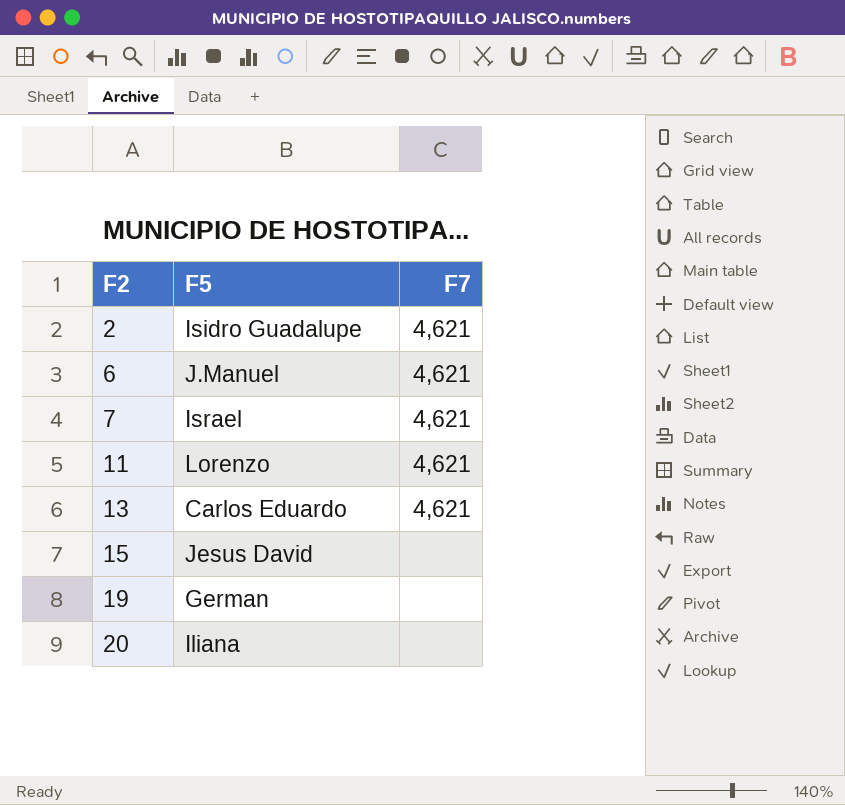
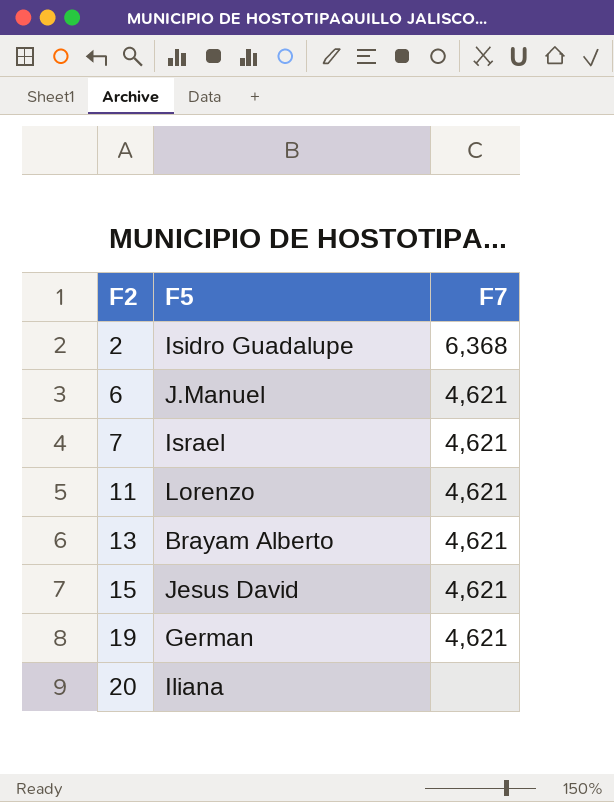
2 | F7: 4,621 -> 6,368
13 | F5: Carlos Eduardo -> Brayam Alberto
15 | F7: none -> 4,621
19 | F7: none -> 4,621

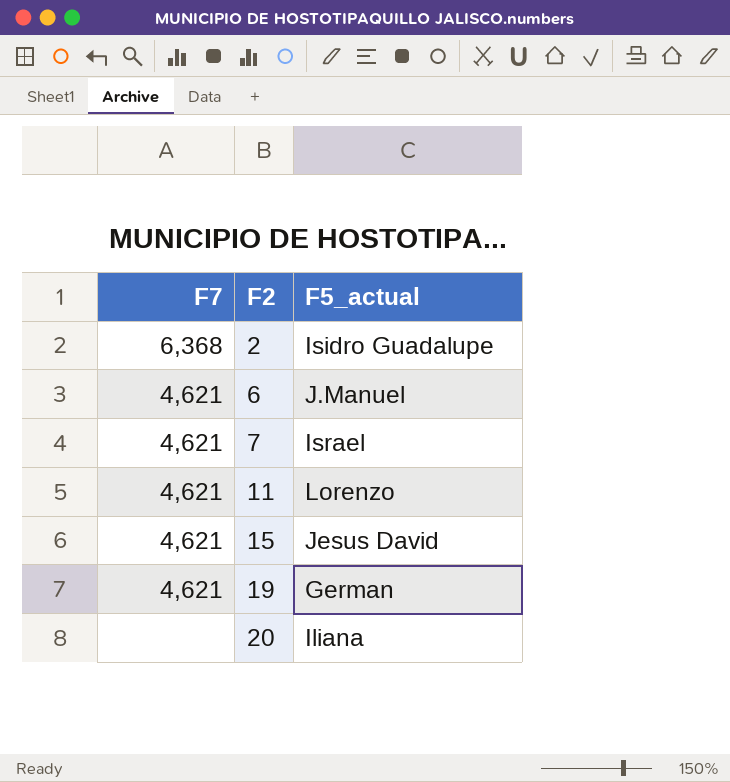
column F7 | position: 3 -> 1
column name: F5 -> F5_actual
row 13: Brayam Alberto | 4,621 -> none

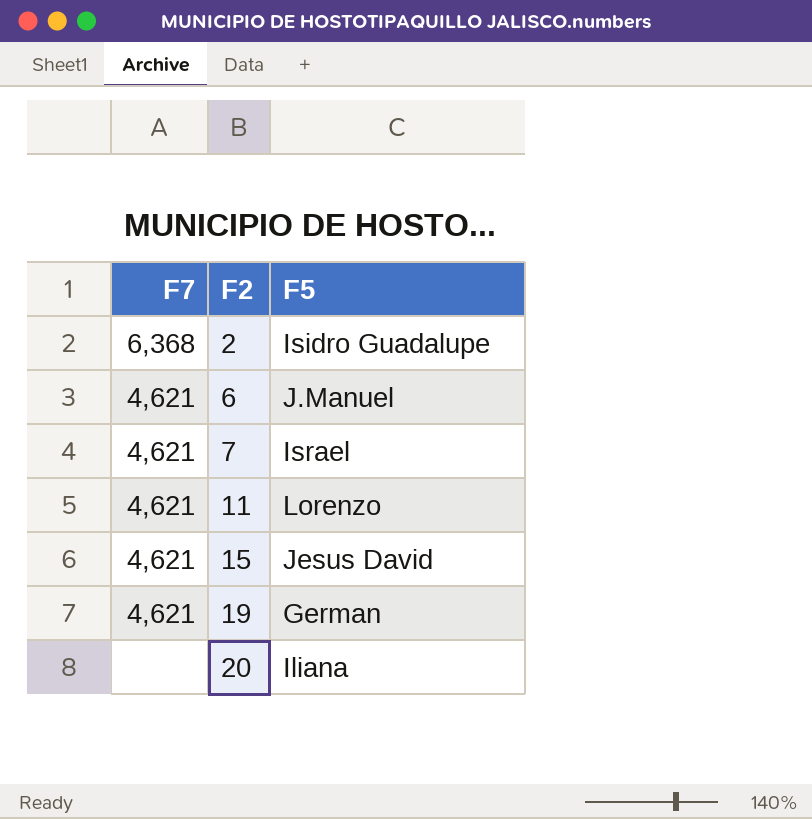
column name: F5_actual -> F5

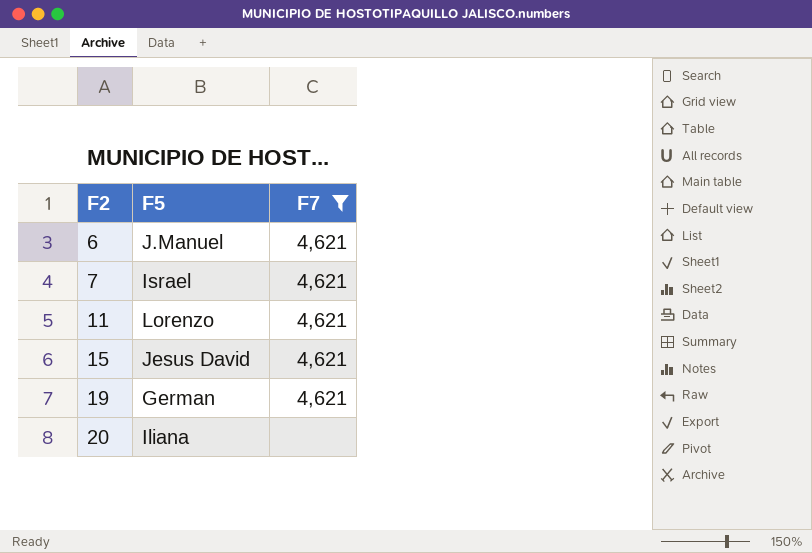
filter: none -> F7 != 6,368
column F7 | position: 1 -> 3

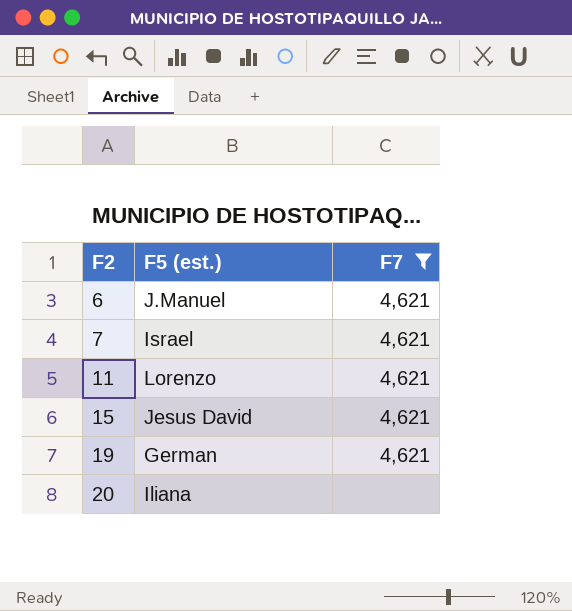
column name: F5 -> F5 (est.)

